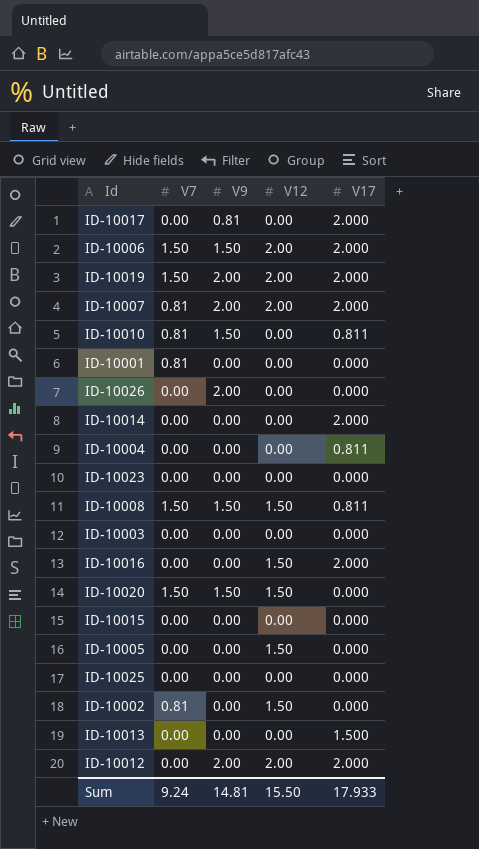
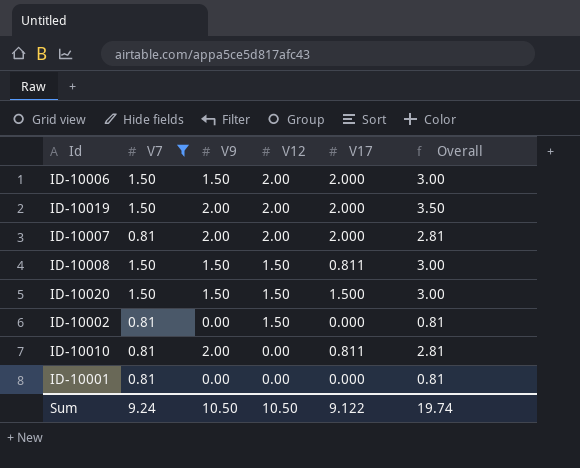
filter: none -> V7 != 0.00
row order: none -> V12 descending
column Overall | formula: none -> [V7] + [V9]
ID-10020 | V17: 0.000 -> 1.500
ID-10010 | V9: 1.50 -> 2.00
Sum | V9: 14.81 -> 10.50
Sum | V12: 15.50 -> 10.50
Sum | V17: 17.933 -> 9.122

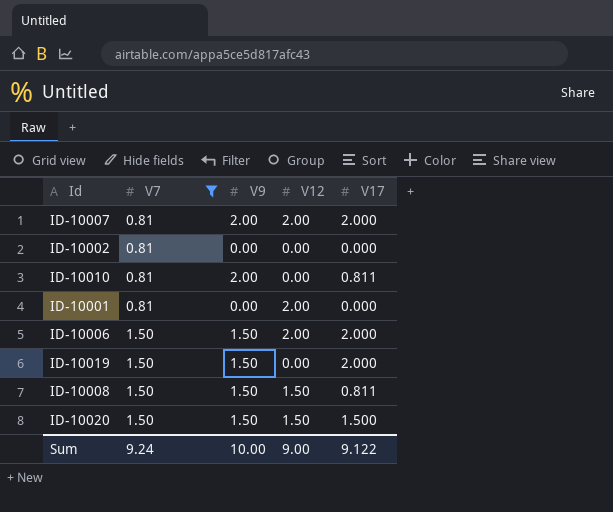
row order: V12 descending -> V7 ascending
column Overall | formula: [V7] + [V9] -> none
ID-10002 | V12: 1.50 -> 0.00
ID-10001 | V12: 0.00 -> 2.00
ID-10019 | V9: 2.00 -> 1.50
ID-10019 | V12: 2.00 -> 0.00
Sum | V9: 10.50 -> 10.00
Sum | V12: 10.50 -> 9.00

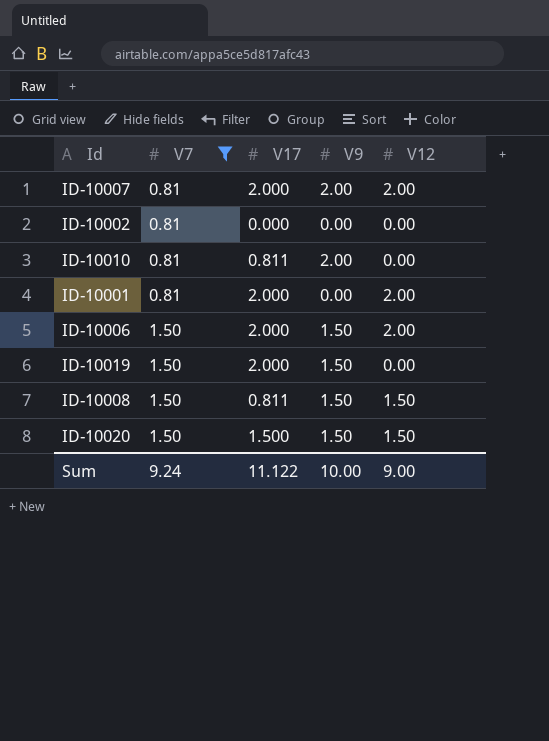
column V17 | position: 5 -> 3
ID-10001 | V17: 0.000 -> 2.000
Sum | V17: 9.122 -> 11.122

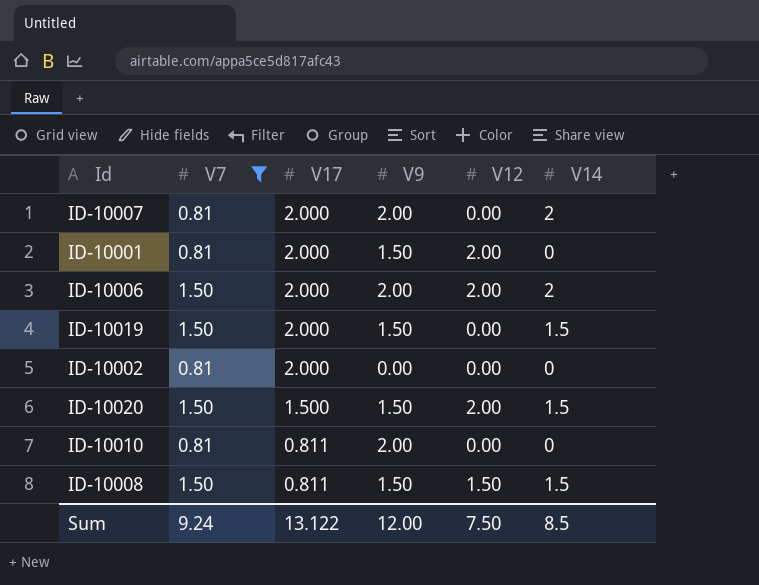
row order: V7 ascending -> V17 descending
column V14 | position: none -> 6
ID-10007 | V12: 2.00 -> 0.00
ID-10001 | V9: 0.00 -> 1.50
ID-10006 | V9: 1.50 -> 2.00
ID-10002 | V17: 0.000 -> 2.000
ID-10020 | V12: 1.50 -> 2.00
Sum | V17: 11.122 -> 13.122
Sum | V9: 10.00 -> 12.00
Sum | V12: 9.00 -> 7.50

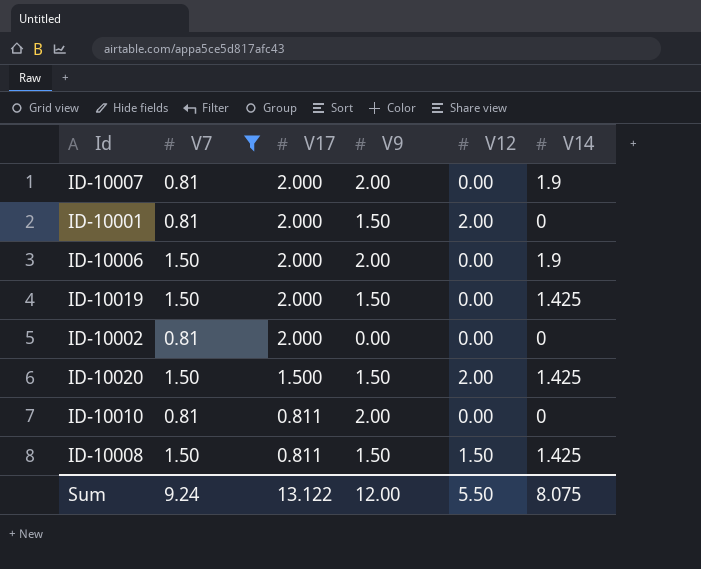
ID-10007 | V14: 2 -> 1.9
ID-10006 | V12: 2.00 -> 0.00
ID-10006 | V14: 2 -> 1.9
ID-10019 | V14: 1.5 -> 1.425
ID-10020 | V14: 1.5 -> 1.425
ID-10008 | V14: 1.5 -> 1.425
Sum | V12: 7.50 -> 5.50
Sum | V14: 8.5 -> 8.075

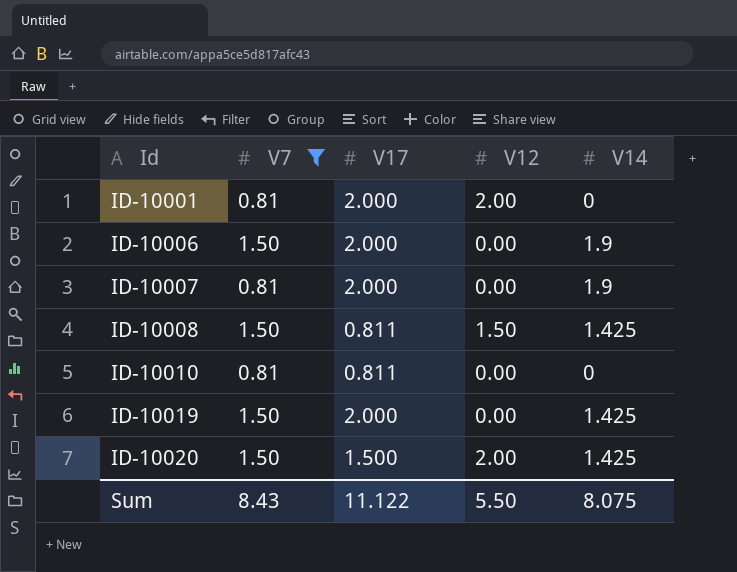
row order: V17 descending -> Id ascending
column V9 | position: 4 -> none
row ID-10002: 0.81 | 2.000 | 0.00 | 0.00 | 0 -> none
Sum | V7: 9.24 -> 8.43
Sum | V17: 13.122 -> 11.122

